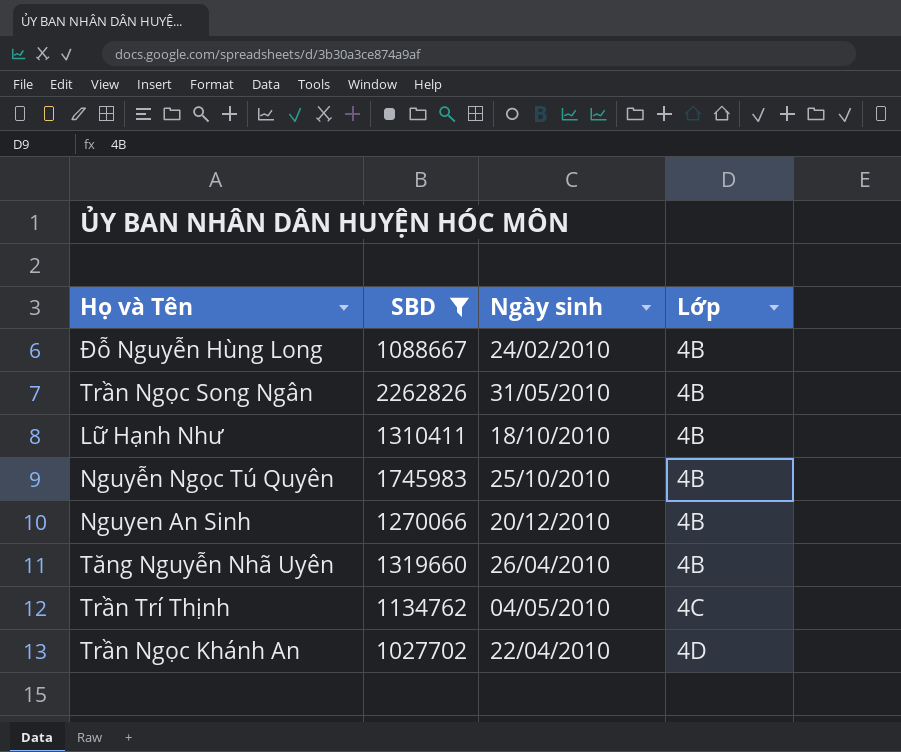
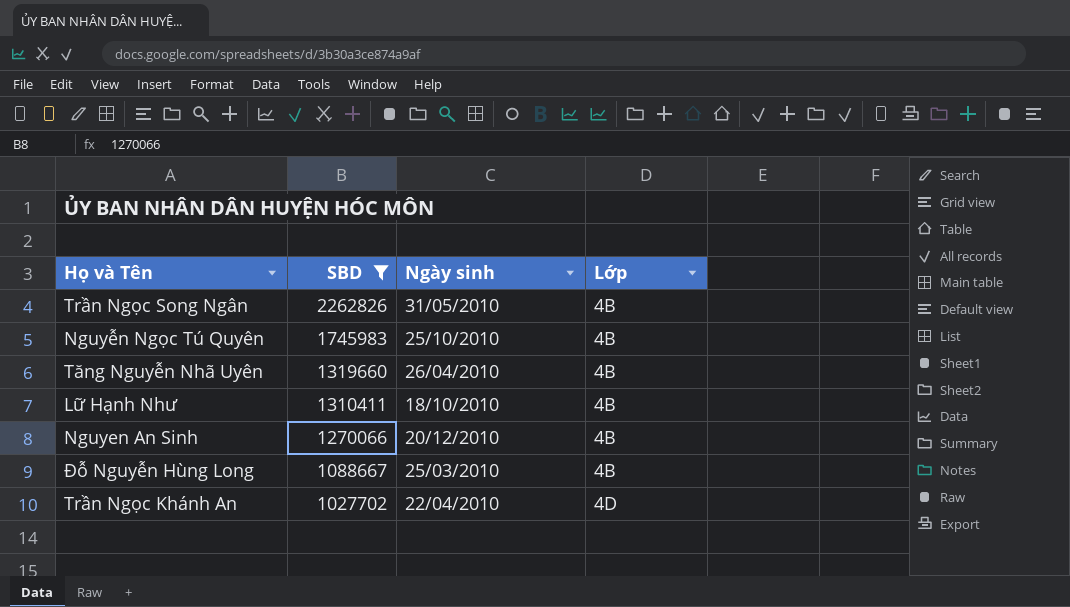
row order: Lớp ascending -> SBD descending
row Trần Trí Thịnh: 1134762 | 04/05/2010 | 4C -> none
Đỗ Nguyễn Hùng Long | Ngày sinh: 24/02/2010 -> 25/03/2010

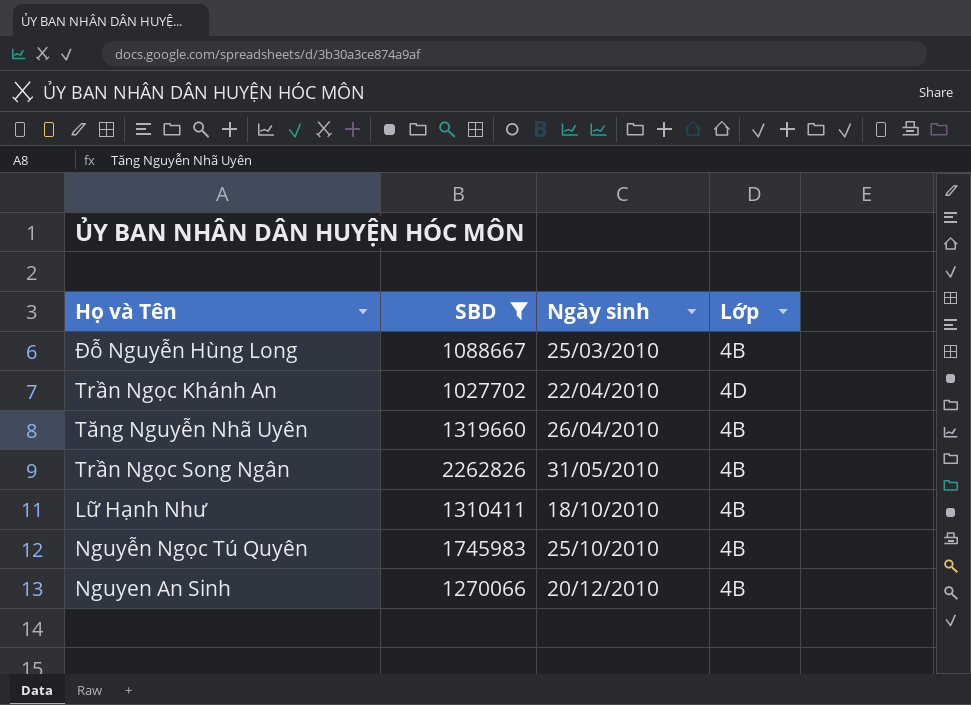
row order: SBD descending -> Ngày sinh ascending

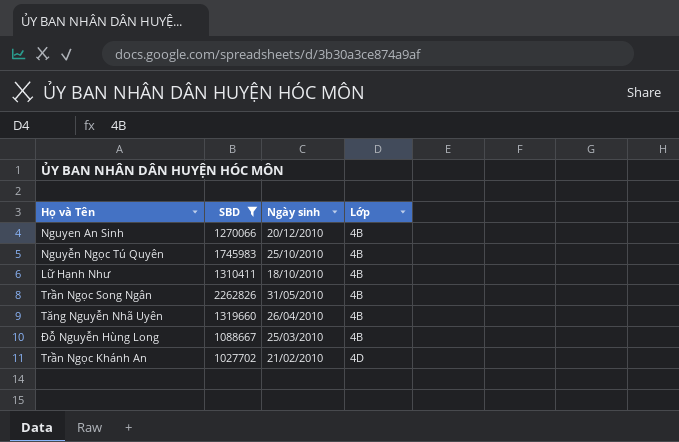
row order: Ngày sinh ascending -> Ngày sinh descending
Trần Ngọc Khánh An | Ngày sinh: 22/04/2010 -> 21/02/2010

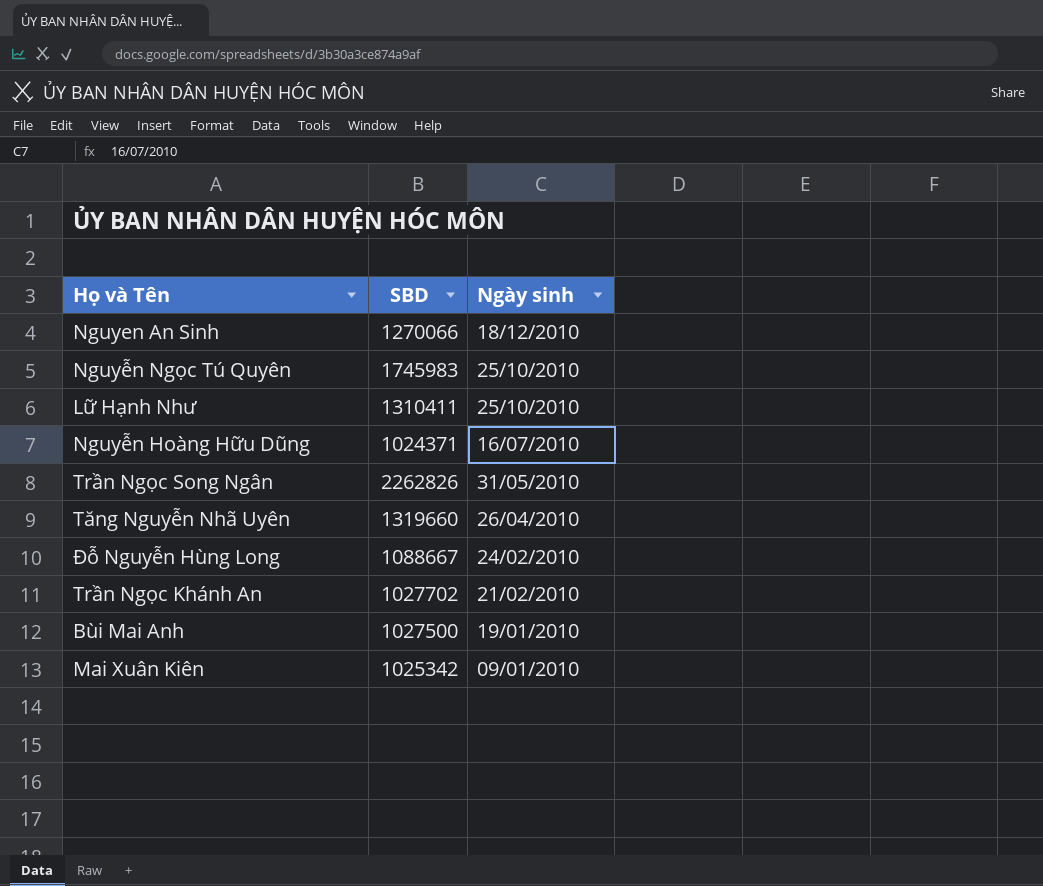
filter: SBD >= 1027702 -> none
column Lớp | position: 4 -> none
Nguyen An Sinh | Ngày sinh: 20/12/2010 -> 18/12/2010
Lữ Hạnh Như | Ngày sinh: 18/10/2010 -> 25/10/2010
Đỗ Nguyễn Hùng Long | Ngày sinh: 25/03/2010 -> 24/02/2010

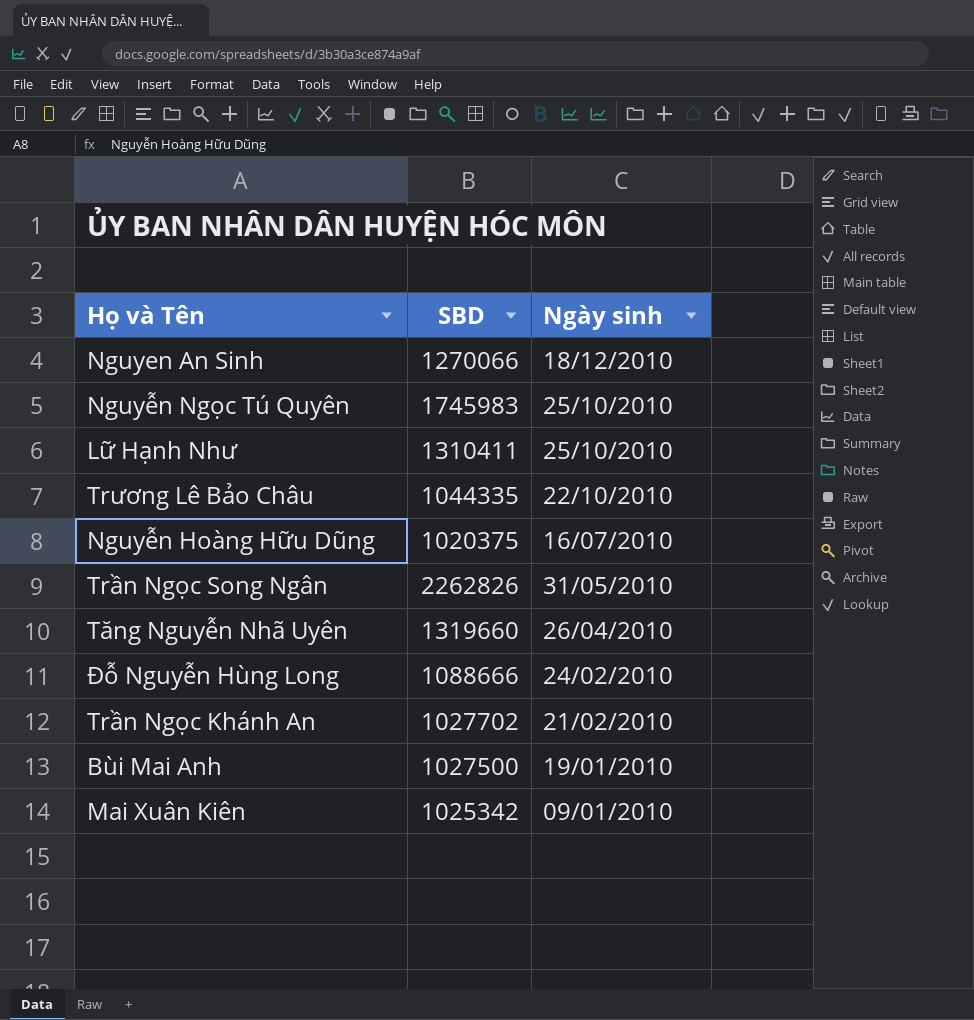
row Trương Lê Bảo Châu: none -> 1044335 | 22/10/2010
Nguyễn Hoàng Hữu Dũng | SBD: 1024371 -> 1020375
Đỗ Nguyễn Hùng Long | SBD: 1088667 -> 1088666

